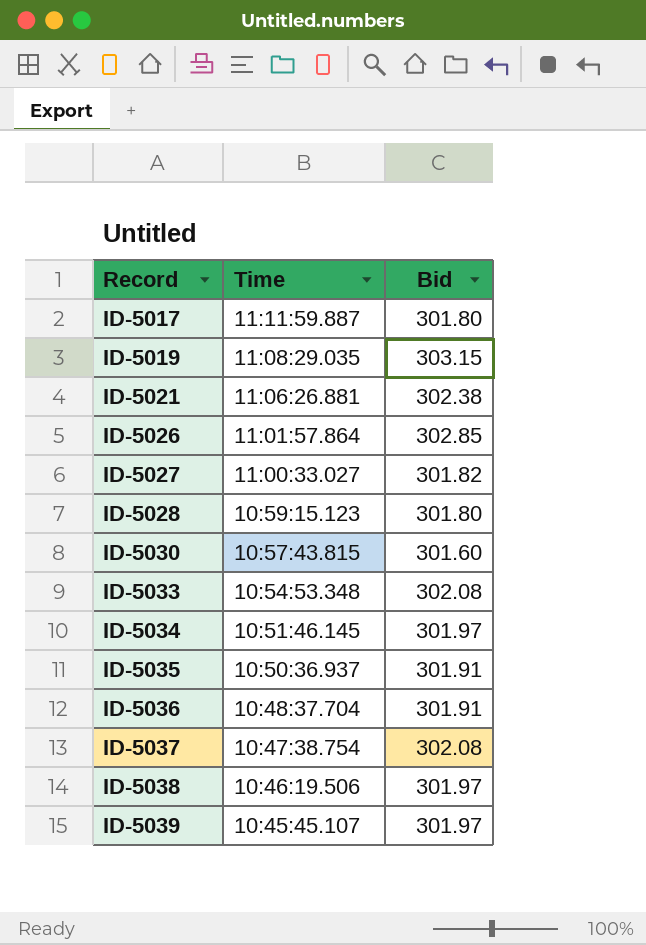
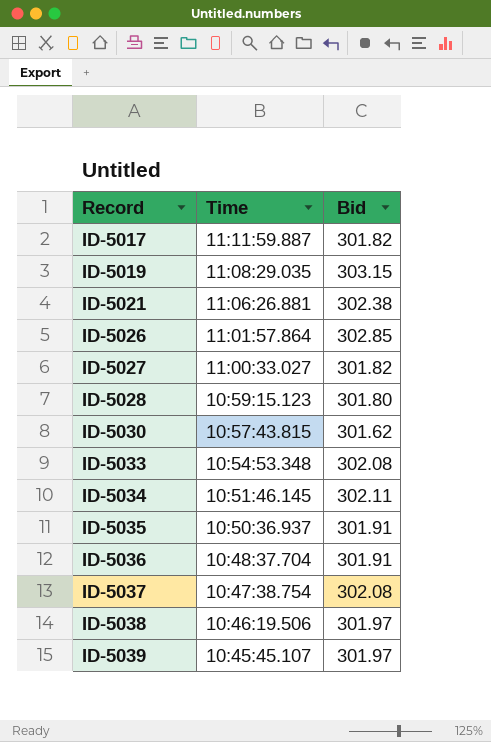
ID-5017 | Bid: 301.80 -> 301.82
ID-5030 | Bid: 301.60 -> 301.62
ID-5034 | Bid: 301.97 -> 302.11

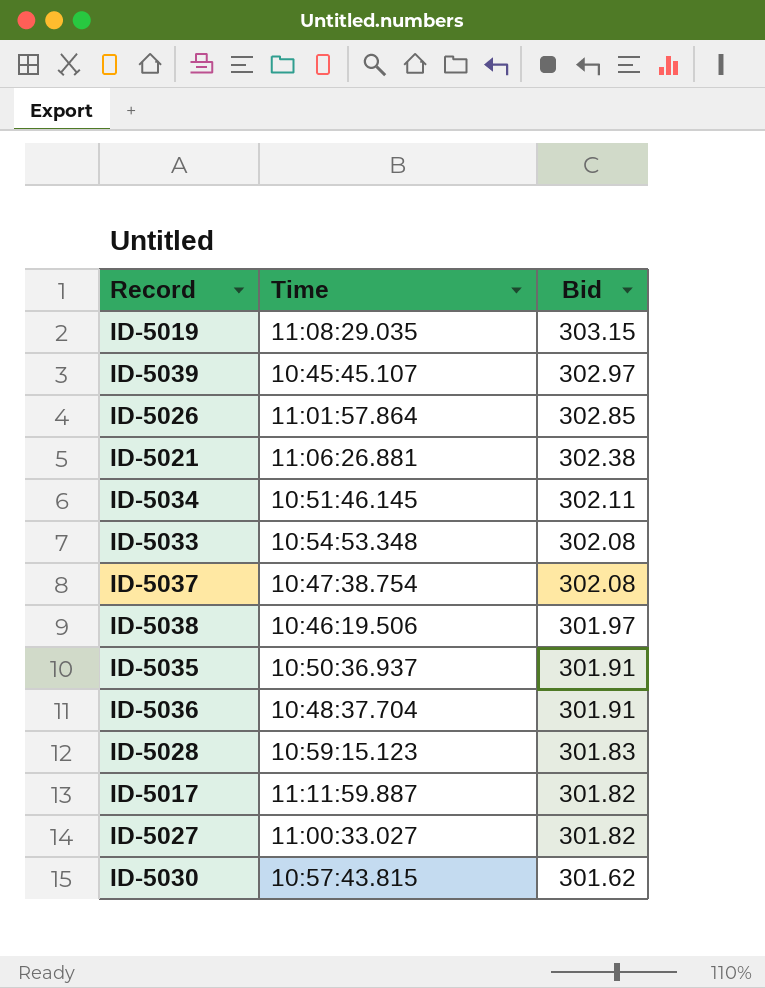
row order: Record ascending -> Bid descending
ID-5039 | Bid: 301.97 -> 302.97
ID-5028 | Bid: 301.80 -> 301.83

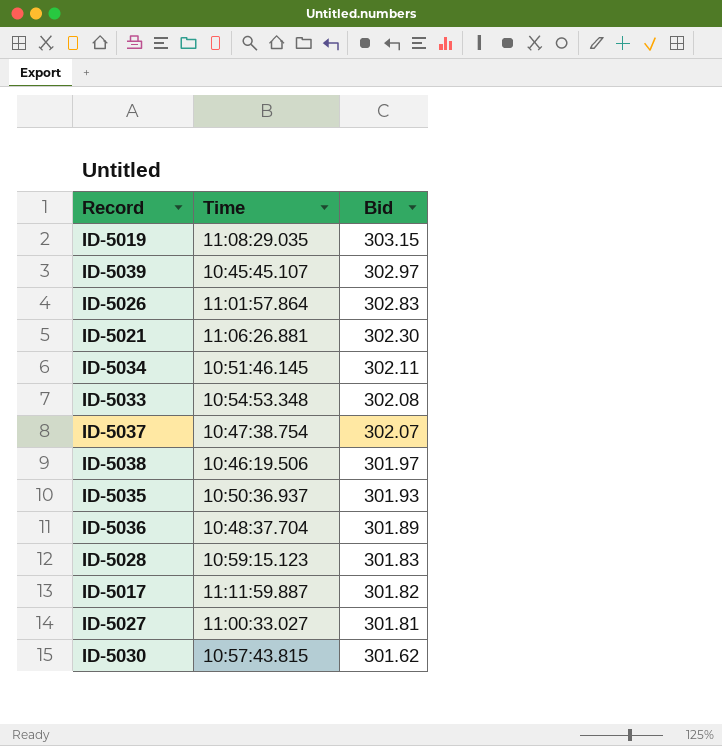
ID-5026 | Bid: 302.85 -> 302.83
ID-5021 | Bid: 302.38 -> 302.30
ID-5037 | Bid: 302.08 -> 302.07
ID-5035 | Bid: 301.91 -> 301.93
ID-5036 | Bid: 301.91 -> 301.89
ID-5027 | Bid: 301.82 -> 301.81

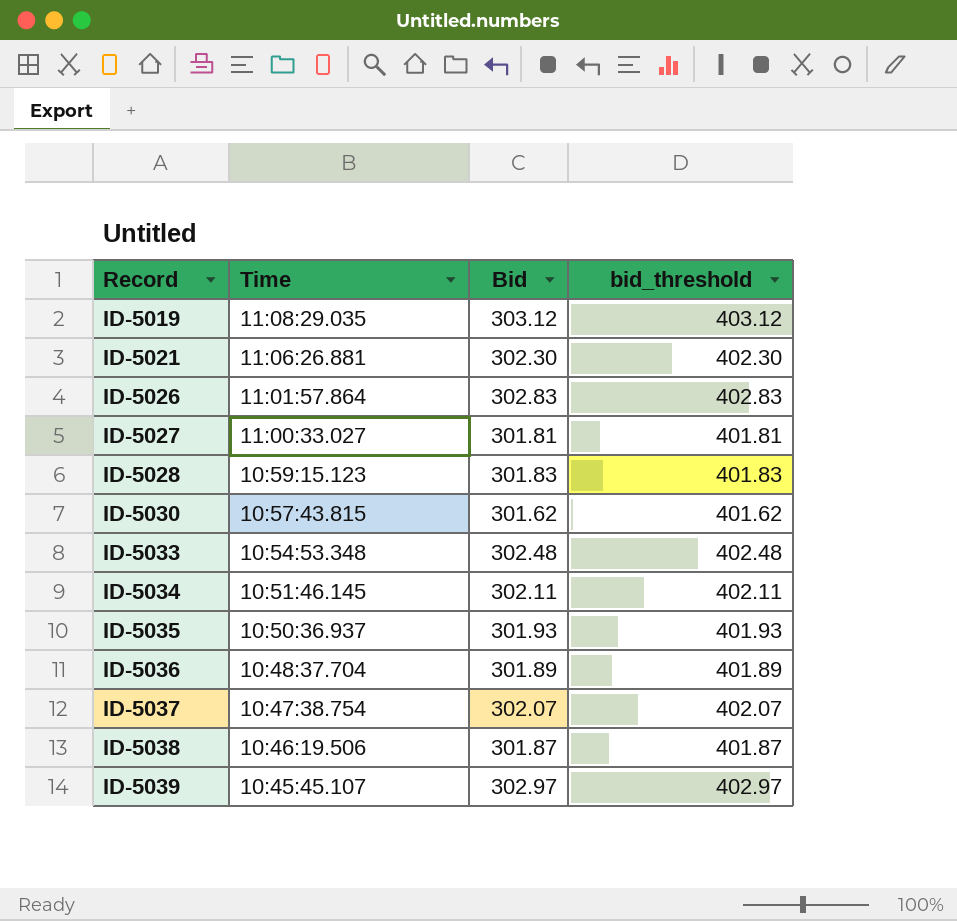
row order: Bid descending -> Record ascending
column bid_threshold | formula: none -> [Bid] + 100
row ID-5017: 11:11:59.887 | 301.82 -> none
ID-5019 | Bid: 303.15 -> 303.12
ID-5033 | Bid: 302.08 -> 302.48
ID-5038 | Bid: 301.97 -> 301.87

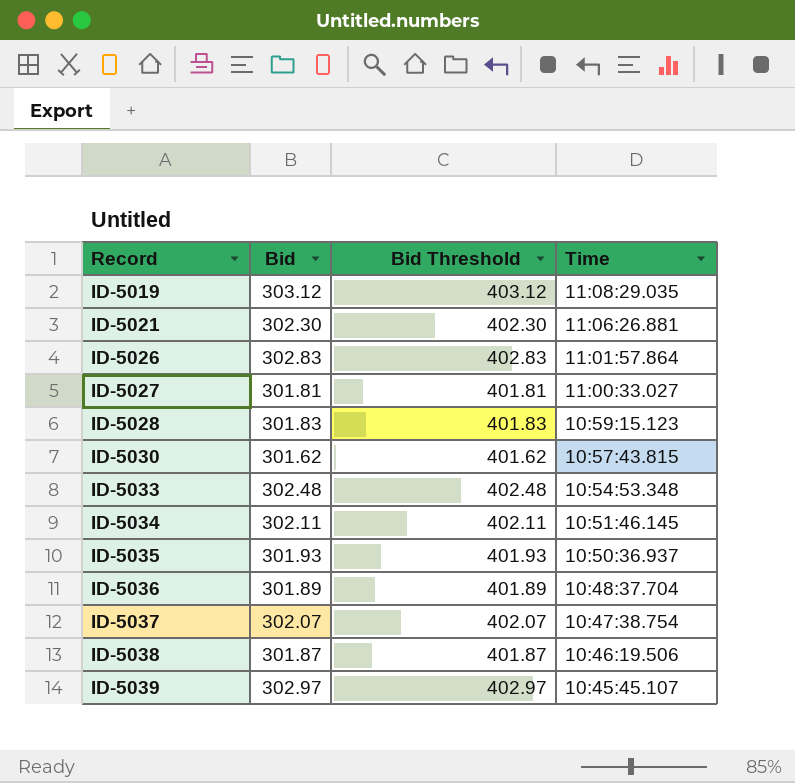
column name: bid_threshold -> Bid Threshold
column Time | position: 2 -> 4

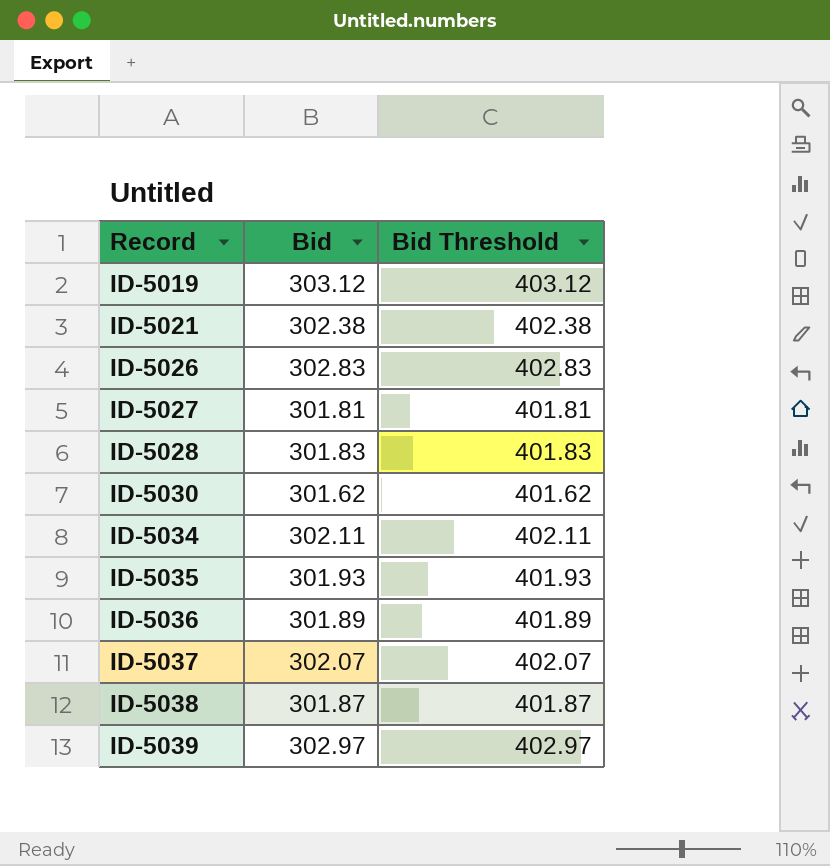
column Time | position: 4 -> none
row ID-5033: 302.48 | 402.48 | 10:54:53.348 -> none
ID-5021 | Bid: 302.30 -> 302.38
ID-5021 | Bid Threshold: 402.30 -> 402.38

